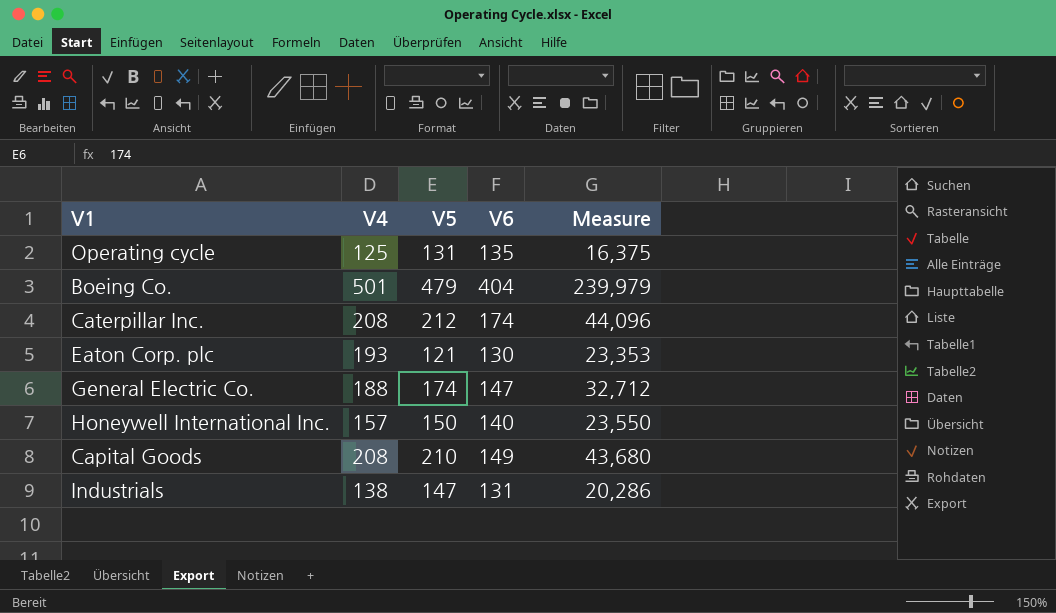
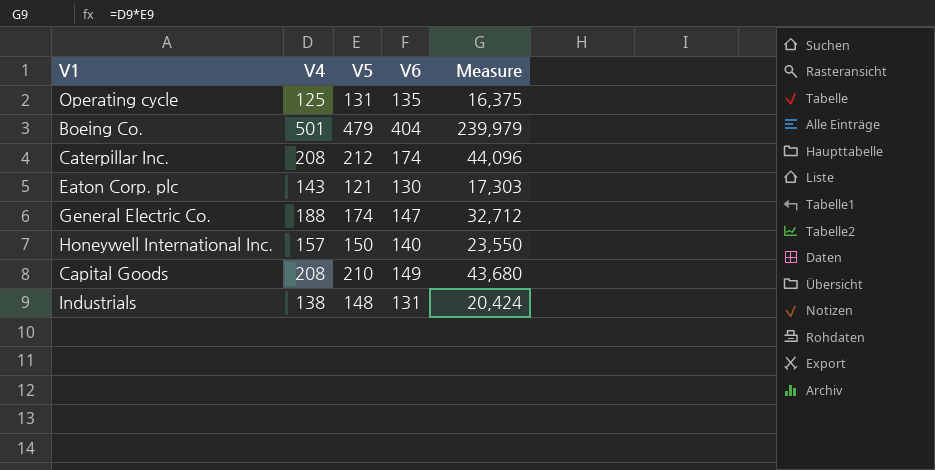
Eaton Corp. plc | V4: 193 -> 143
Eaton Corp. plc | Measure: 23,353 -> 17,303
Industrials | V5: 147 -> 148
Industrials | Measure: 20,286 -> 20,424

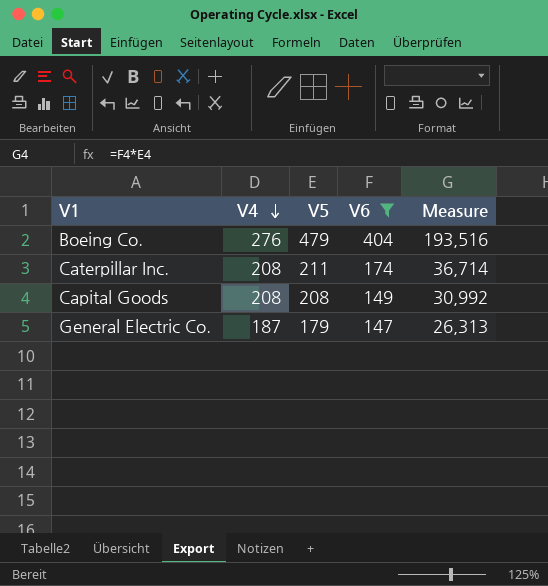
filter: none -> V6 >= 147
row order: none -> V4 descending
column Measure | formula: [V4] * [V5] -> [V5] * [V6]
Boeing Co. | V4: 501 -> 276
Caterpillar Inc. | V5: 212 -> 211
Capital Goods | V5: 210 -> 208
General Electric Co. | V4: 188 -> 187
General Electric Co. | V5: 174 -> 179

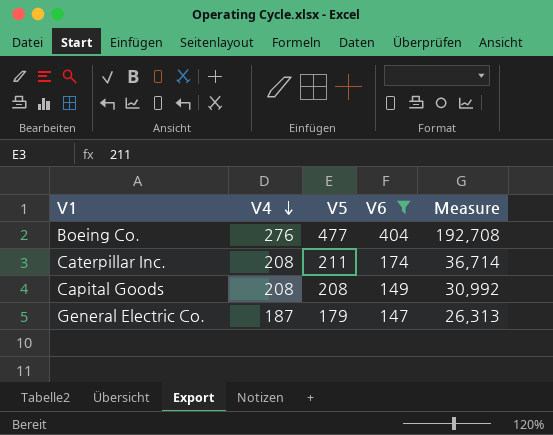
Boeing Co. | V5: 479 -> 477
Boeing Co. | Measure: 193,516 -> 192,708

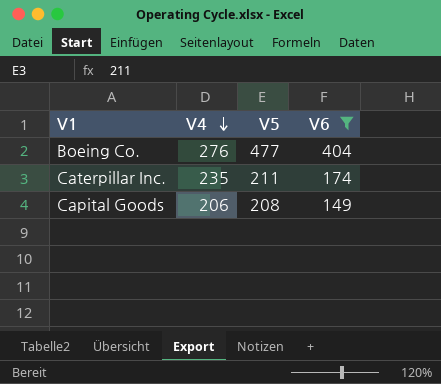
column Measure | formula: [V5] * [V6] -> none
row General Electric Co.: 187 | 179 | 147 | 26,313 -> none
Caterpillar Inc. | V4: 208 -> 235
Capital Goods | V4: 208 -> 206

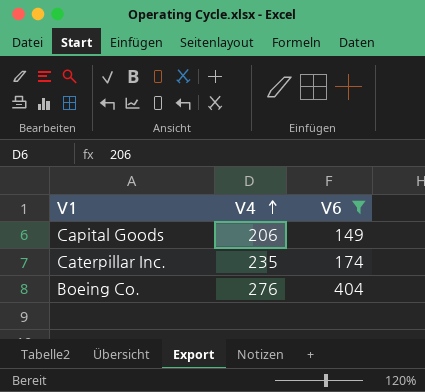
row order: V4 descending -> V4 ascending
column V5 | position: 3 -> none

